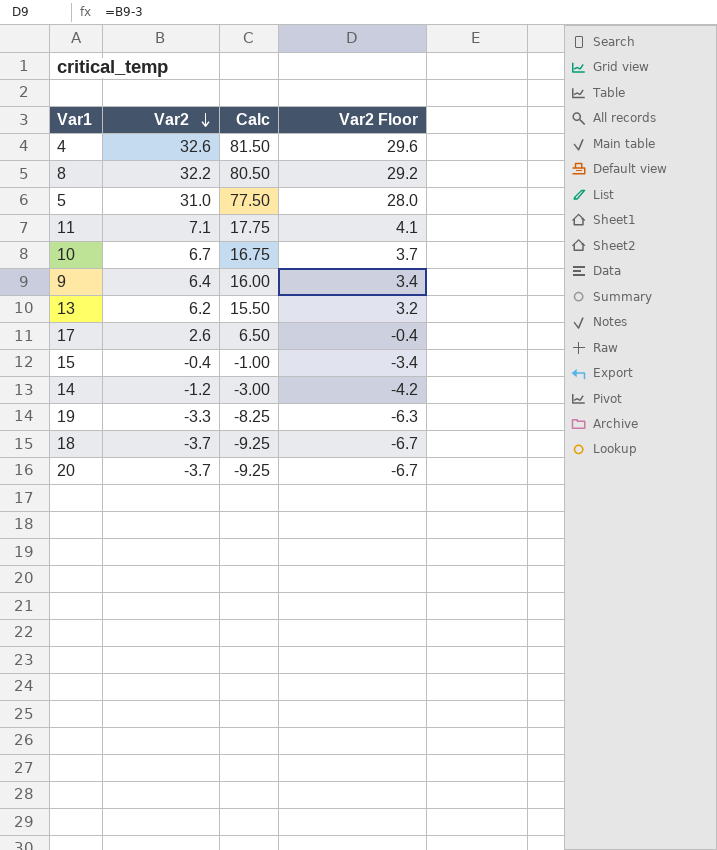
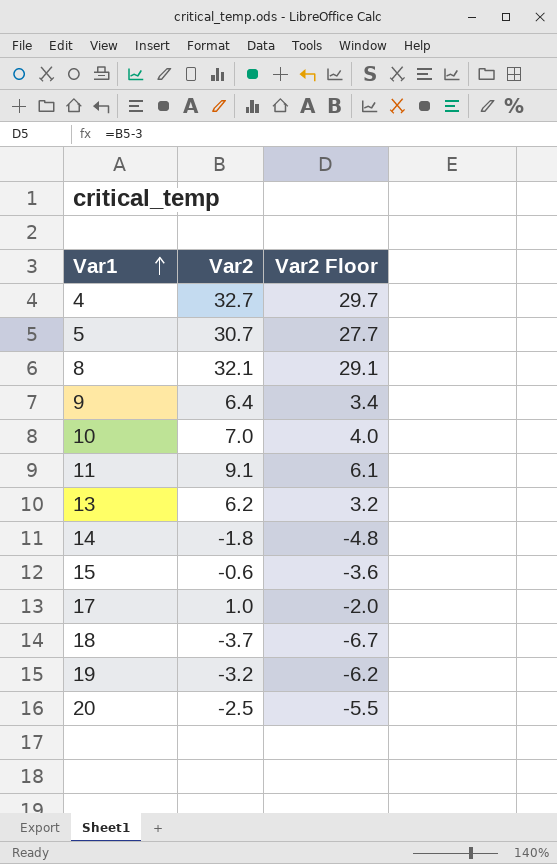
row order: Var2 descending -> Var1 ascending
column Calc | formula: [Var2] * 2.5 -> none
4 | Var2: 32.6 -> 32.7
4 | Var2 Floor: 29.6 -> 29.7
5 | Var2: 31.0 -> 30.7
5 | Var2 Floor: 28.0 -> 27.7
8 | Var2: 32.2 -> 32.1
8 | Var2 Floor: 29.2 -> 29.1
10 | Var2: 6.7 -> 7.0
10 | Var2 Floor: 3.7 -> 4.0
11 | Var2: 7.1 -> 9.1
11 | Var2 Floor: 4.1 -> 6.1
14 | Var2: -1.2 -> -1.8
14 | Var2 Floor: -4.2 -> -4.8
15 | Var2: -0.4 -> -0.6
15 | Var2 Floor: -3.4 -> -3.6
17 | Var2: 2.6 -> 1.0
17 | Var2 Floor: -0.4 -> -2.0
19 | Var2: -3.3 -> -3.2
19 | Var2 Floor: -6.3 -> -6.2
20 | Var2: -3.7 -> -2.5
20 | Var2 Floor: -6.7 -> -5.5

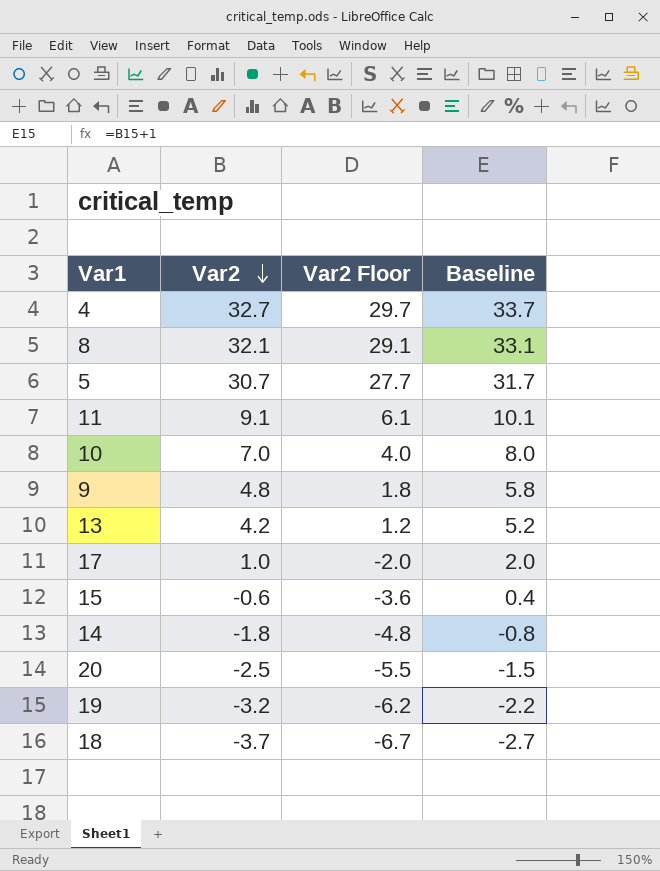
row order: Var1 ascending -> Var2 descending
column Baseline | formula: none -> [Var2] + 1
9 | Var2: 6.4 -> 4.8
9 | Var2 Floor: 3.4 -> 1.8
13 | Var2: 6.2 -> 4.2
13 | Var2 Floor: 3.2 -> 1.2

